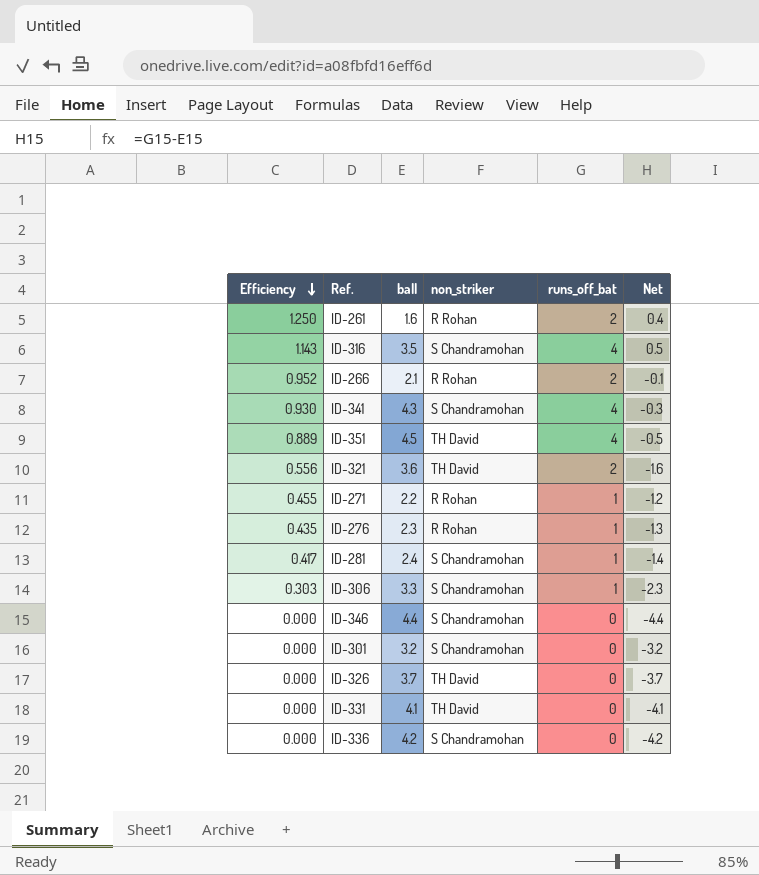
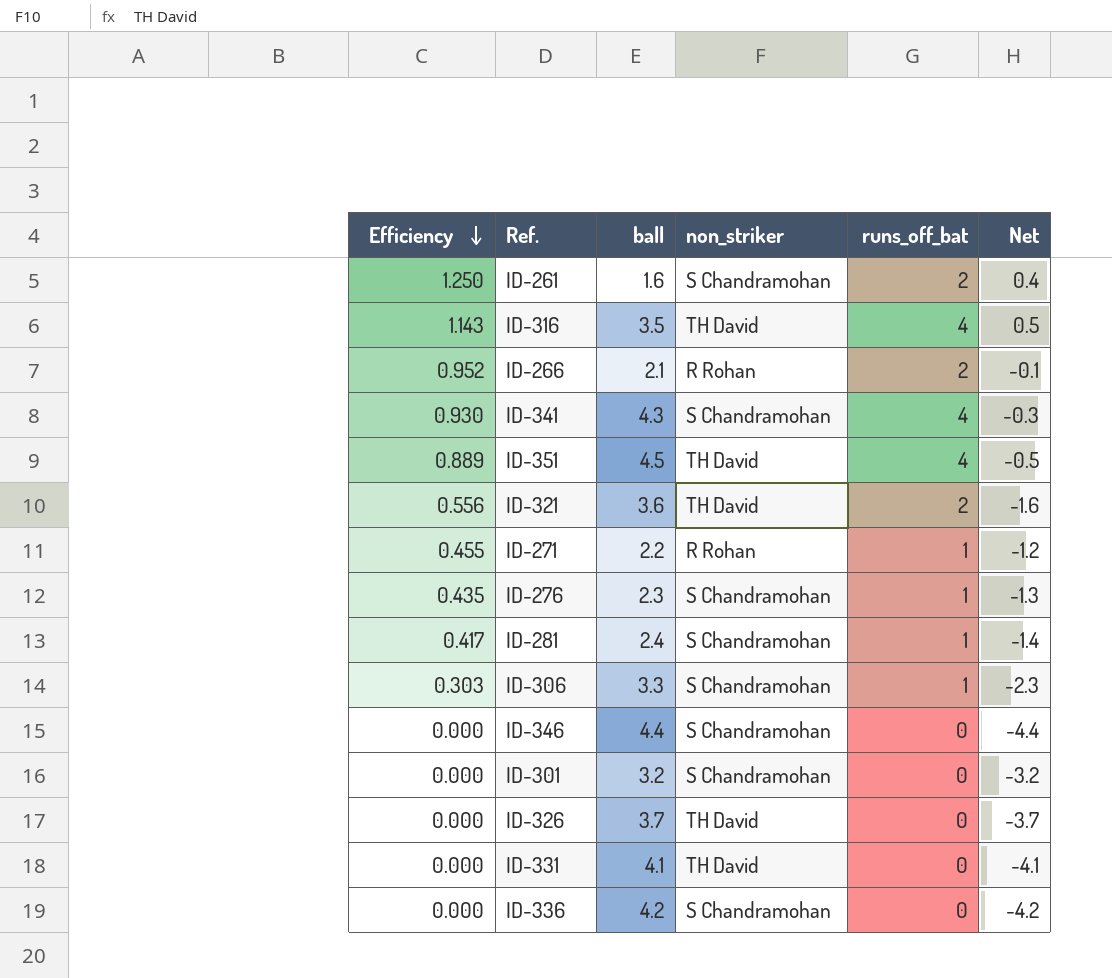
ID-261 | non_striker: R Rohan -> S Chandramohan
ID-316 | non_striker: S Chandramohan -> TH David
ID-276 | non_striker: R Rohan -> S Chandramohan

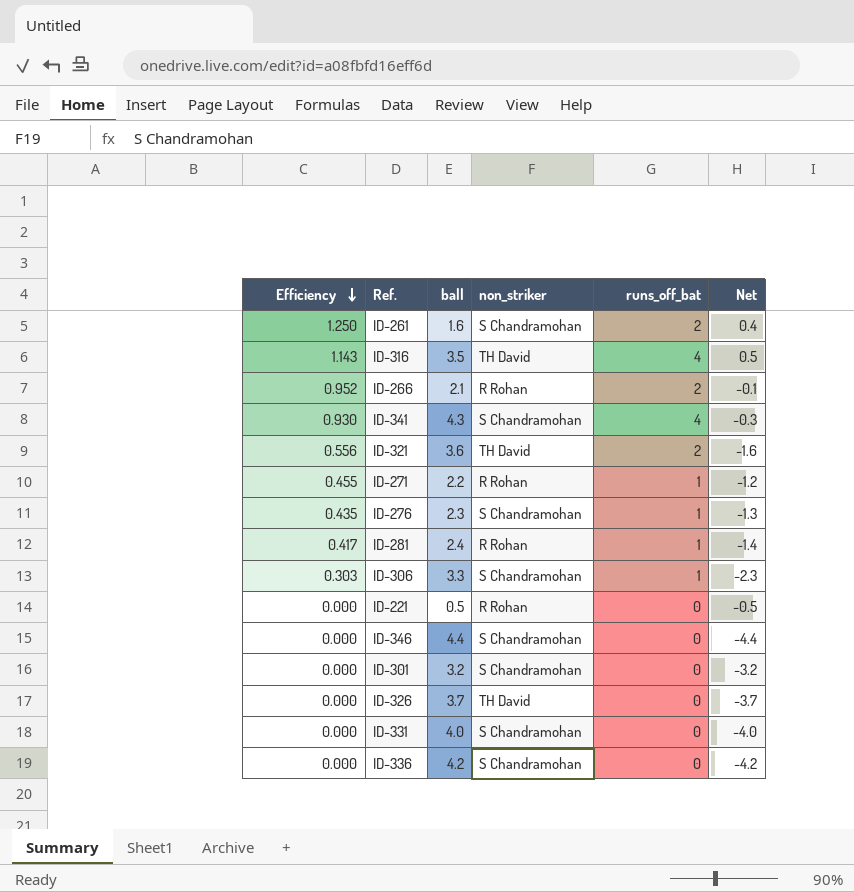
row ID-351: 0.889 | 4.5 | TH David | 4 | -0.5 -> none
ID-281 | non_striker: S Chandramohan -> R Rohan
row ID-221: none -> 0.000 | 0.5 | R Rohan | 0 | -0.5
ID-331 | ball: 4.1 -> 4.0
ID-331 | non_striker: TH David -> S Chandramohan
ID-331 | Net: -4.1 -> -4.0

